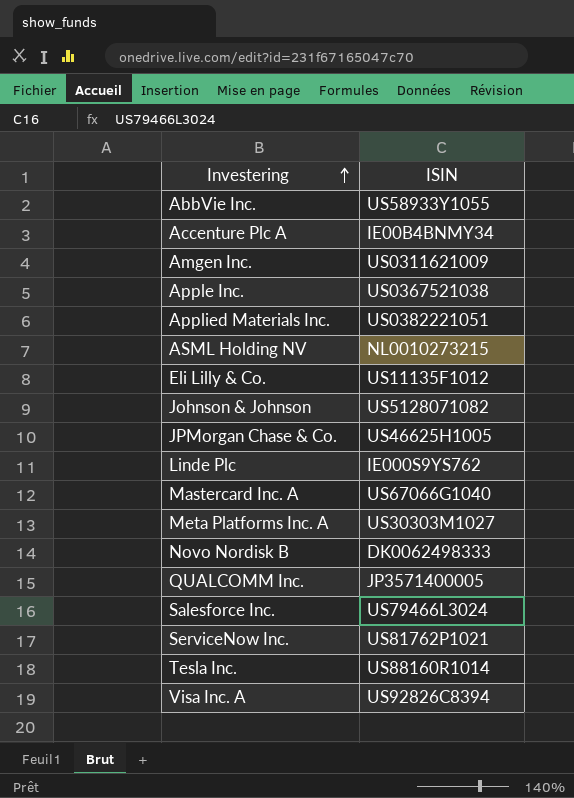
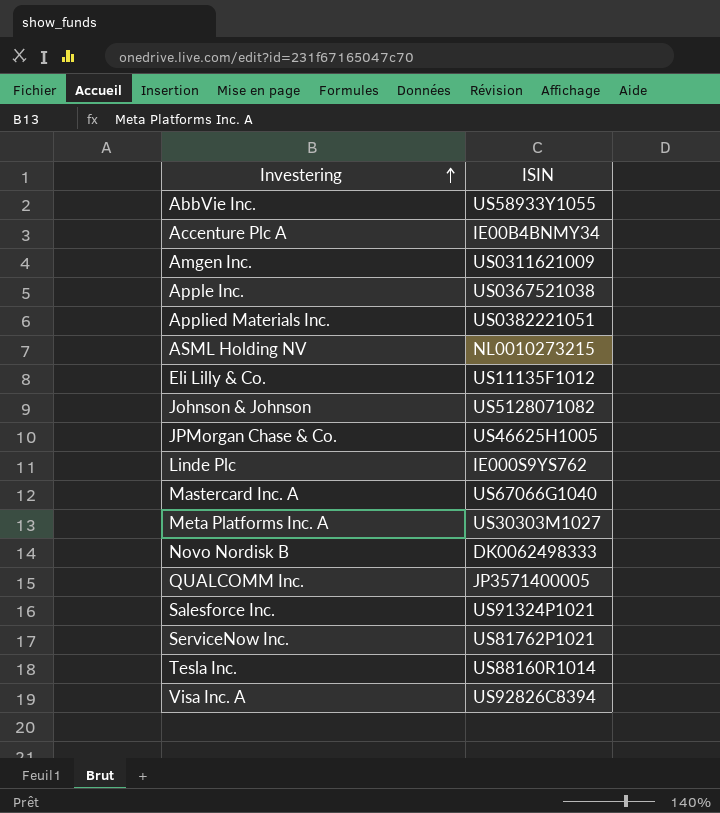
Salesforce Inc. | ISIN: US79466L3024 -> US91324P1021

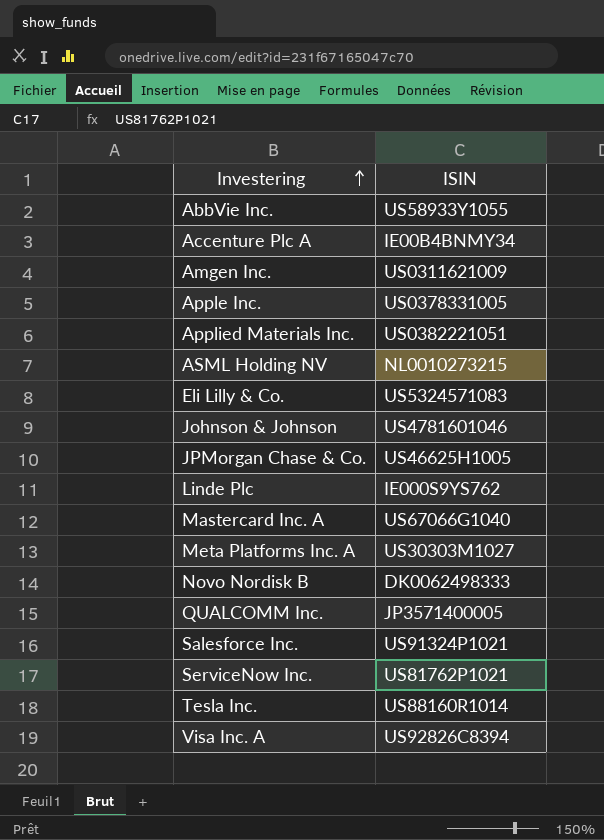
Apple Inc. | ISIN: US0367521038 -> US0378331005
Eli Lilly & Co. | ISIN: US11135F1012 -> US5324571083
Johnson & Johnson | ISIN: US5128071082 -> US4781601046

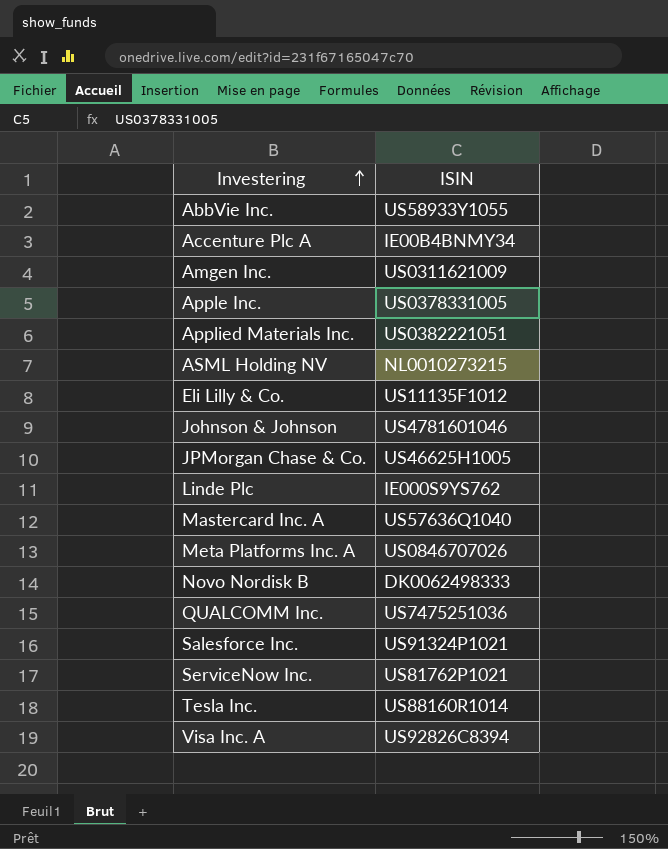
Eli Lilly & Co. | ISIN: US5324571083 -> US11135F1012
Mastercard Inc. A | ISIN: US67066G1040 -> US57636Q1040
Meta Platforms Inc. A | ISIN: US30303M1027 -> US0846707026
QUALCOMM Inc. | ISIN: JP3571400005 -> US7475251036

